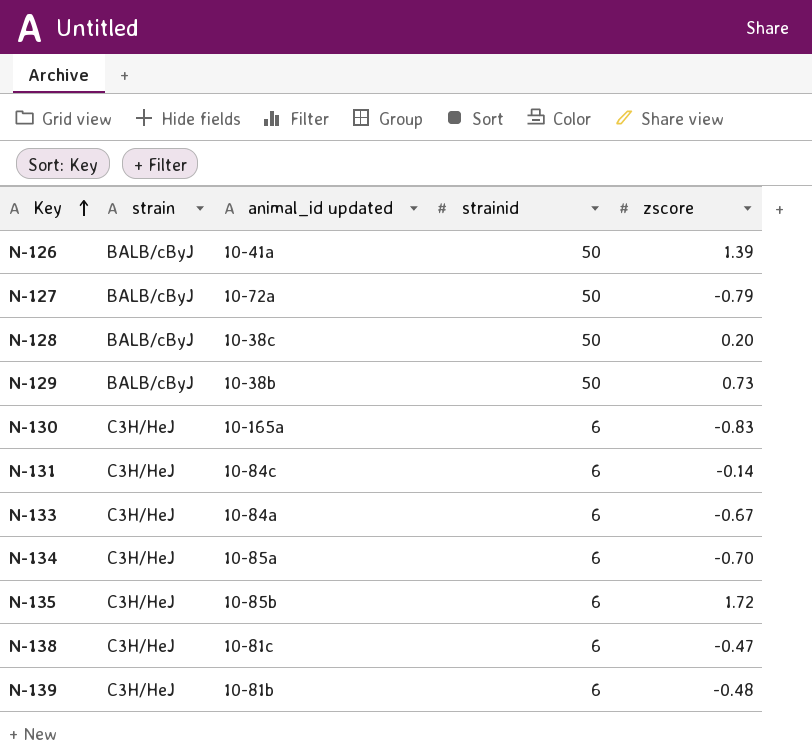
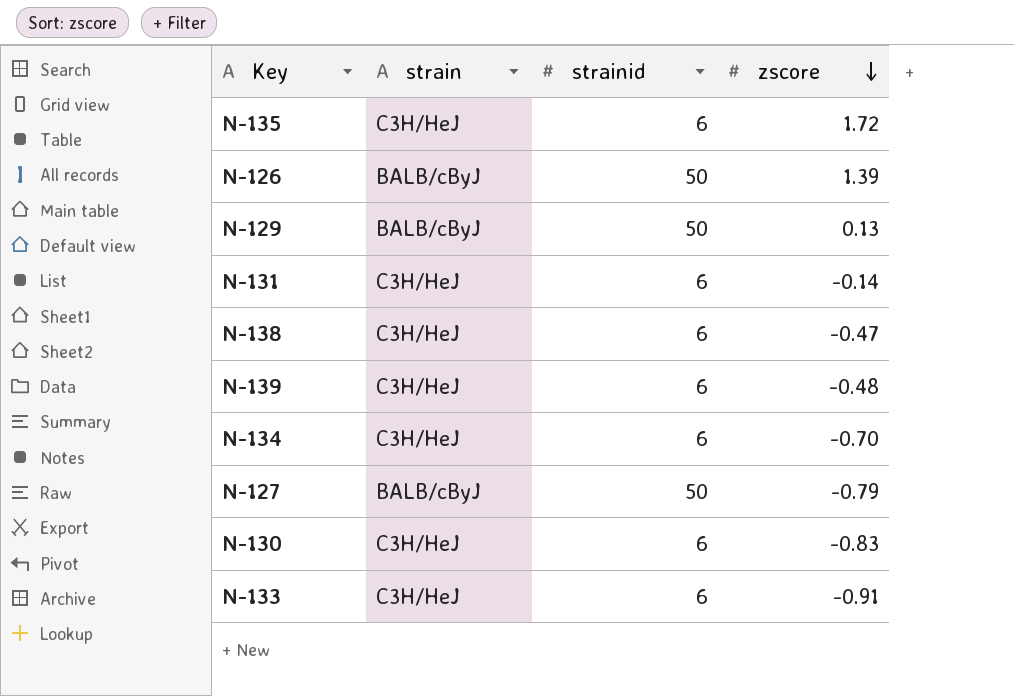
row order: Key ascending -> zscore descending
column animal_id updated | position: 3 -> none
row N-128: BALB/cByJ | 10-38c | 50 | 0.20 -> none
N-129 | zscore: 0.73 -> 0.13
N-133 | zscore: -0.67 -> -0.91

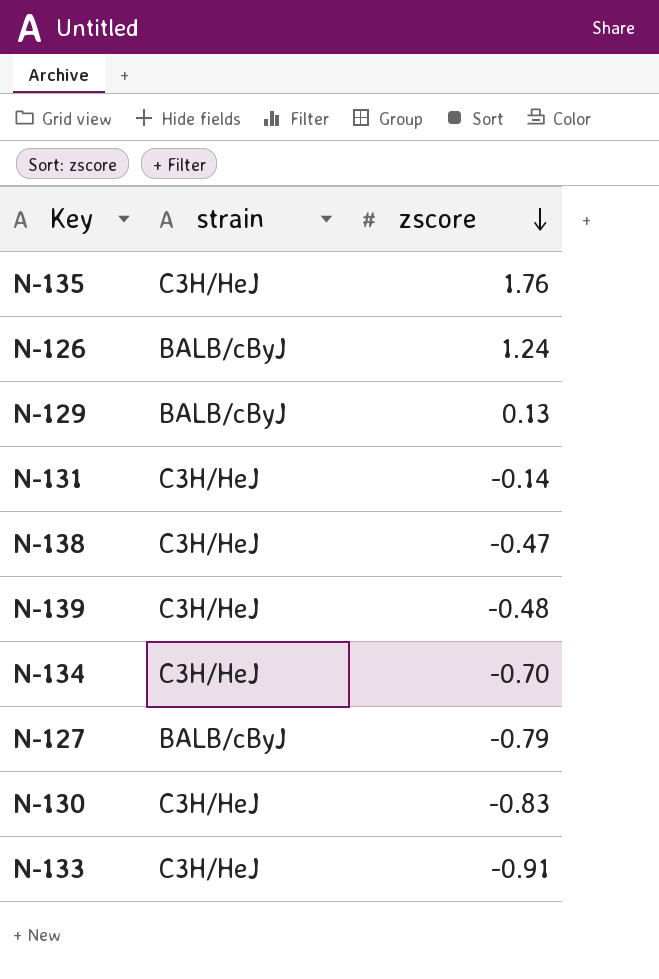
column strainid | position: 3 -> none
N-135 | zscore: 1.72 -> 1.76
N-126 | zscore: 1.39 -> 1.24

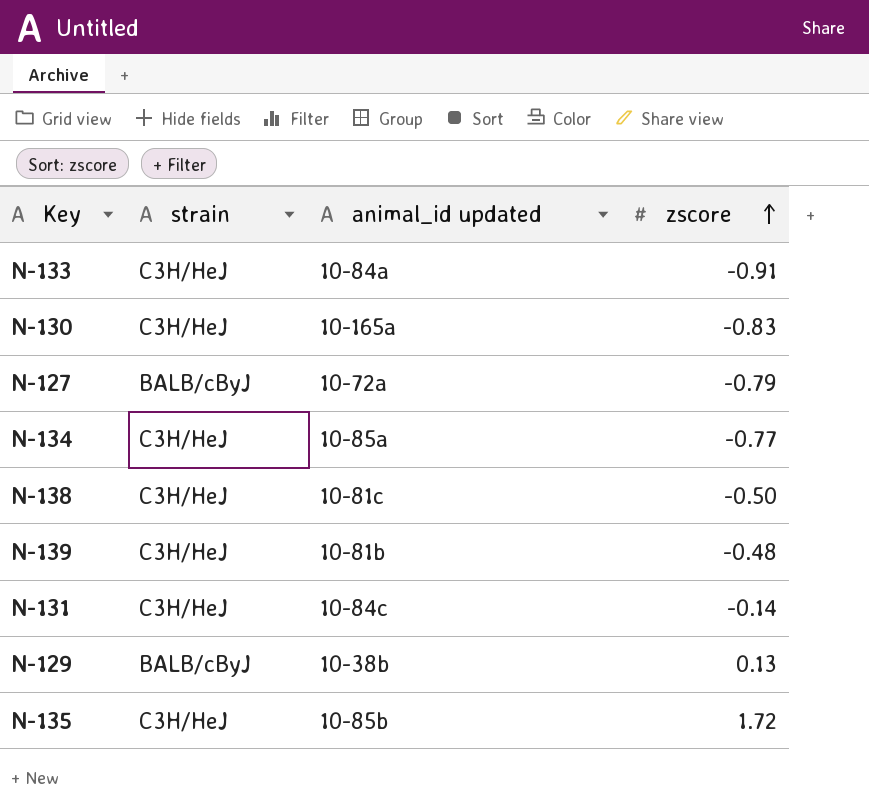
row order: zscore descending -> zscore ascending
column animal_id updated | position: none -> 3
row N-126: BALB/cByJ | 1.24 -> none
N-134 | zscore: -0.70 -> -0.77
N-138 | zscore: -0.47 -> -0.50
N-135 | zscore: 1.76 -> 1.72

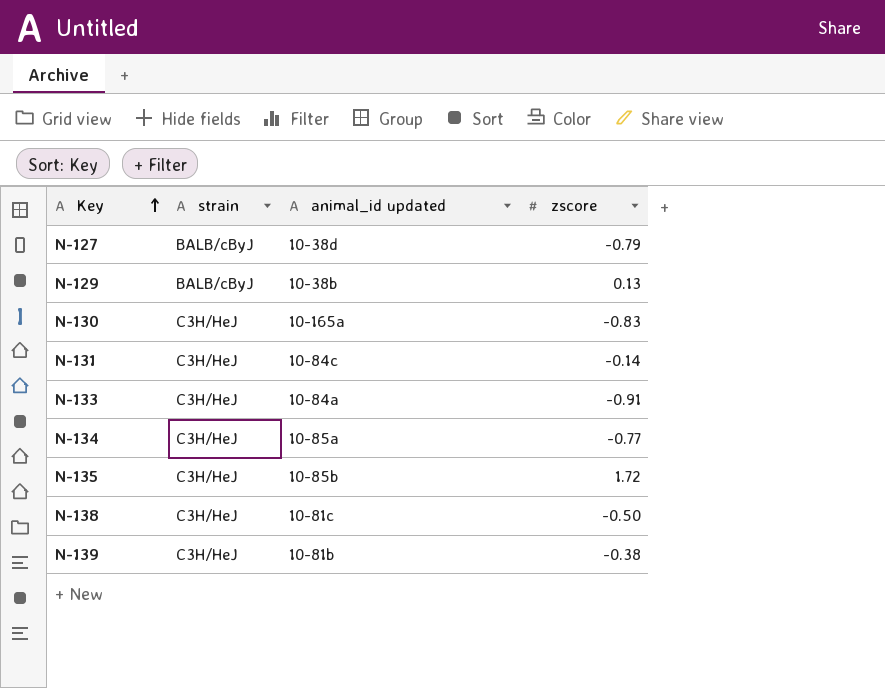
row order: zscore ascending -> Key ascending
N-127 | animal_id updated: 10-72a -> 10-38d
N-139 | zscore: -0.48 -> -0.38

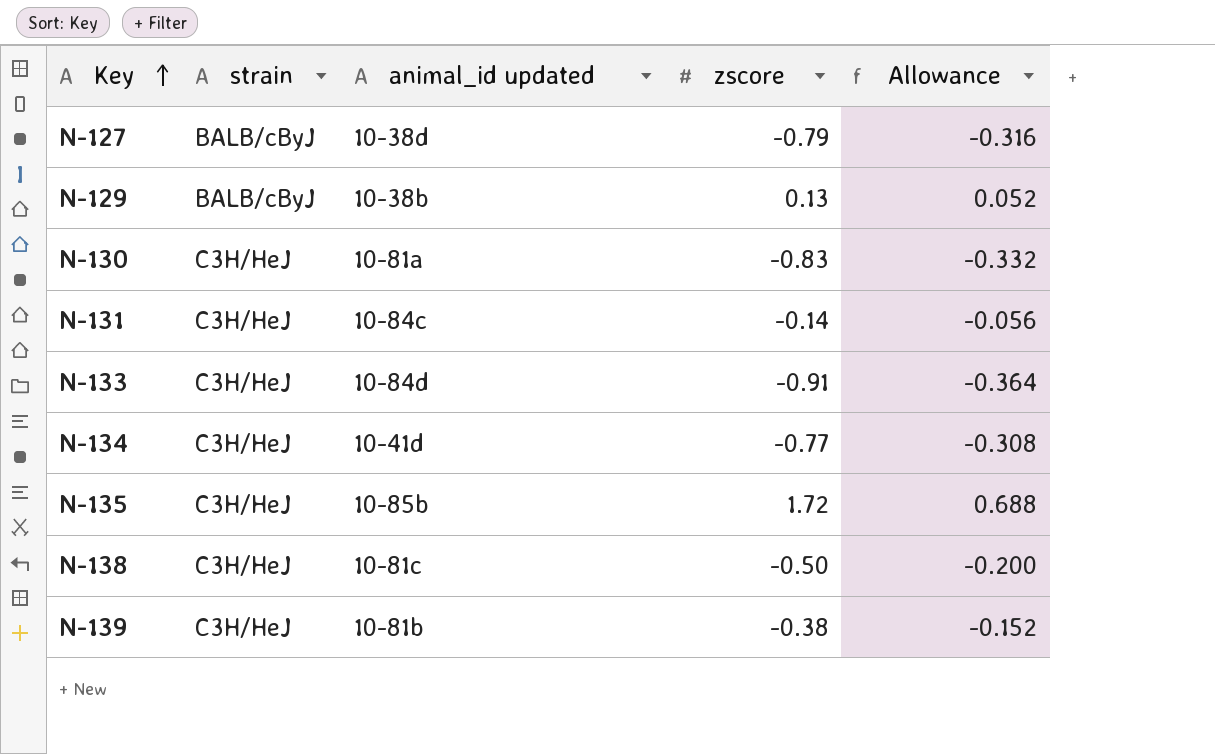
column Allowance | formula: none -> [zscore] * 0.4
N-130 | animal_id updated: 10-165a -> 10-81a
N-133 | animal_id updated: 10-84a -> 10-84d
N-134 | animal_id updated: 10-85a -> 10-41d

